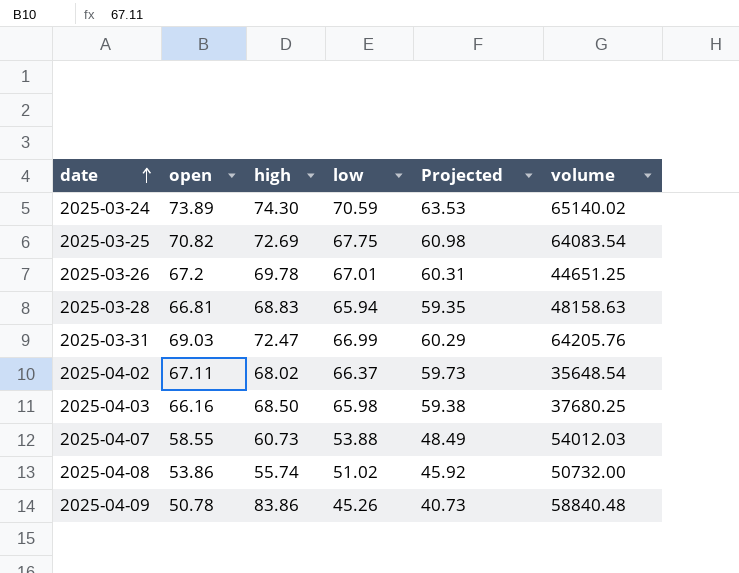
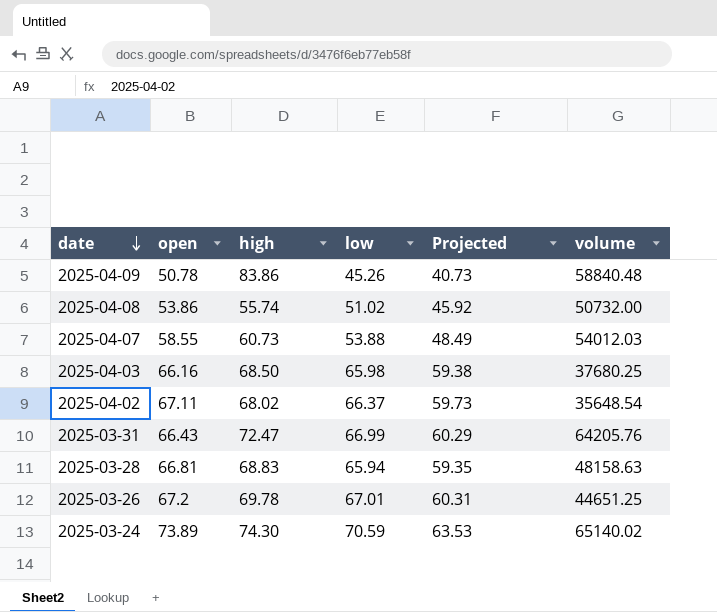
row order: date ascending -> date descending
row 2025-03-25: 70.82 | 72.69 | 67.75 | 60.98 | 64083.54 -> none
2025-03-31 | open: 69.03 -> 66.43

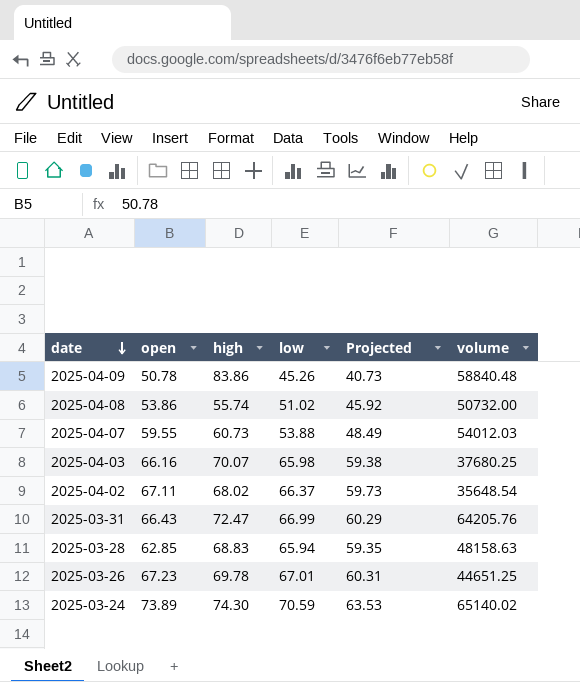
2025-04-07 | open: 58.55 -> 59.55
2025-04-03 | high: 68.50 -> 70.07
2025-03-28 | open: 66.81 -> 62.85
2025-03-26 | open: 67.2 -> 67.23

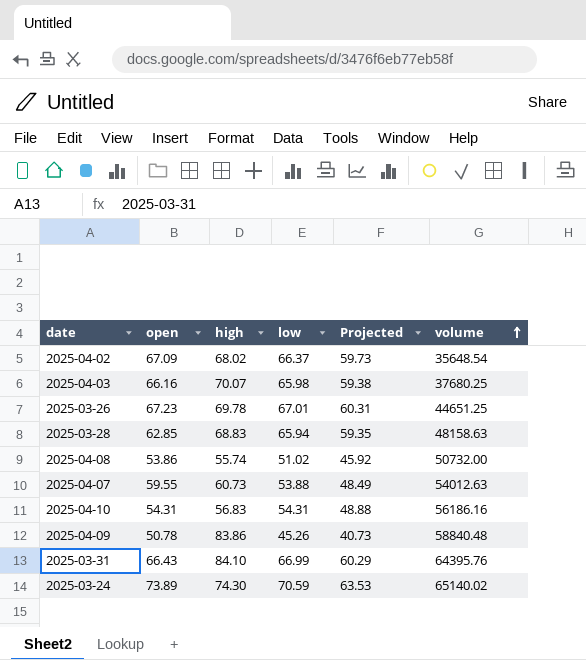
row order: date descending -> volume ascending
2025-04-02 | open: 67.11 -> 67.09
2025-04-07 | volume: 54012.03 -> 54012.63
row 2025-04-10: none -> 54.31 | 56.83 | 54.31 | 48.88 | 56186.16
2025-03-31 | high: 72.47 -> 84.10
2025-03-31 | volume: 64205.76 -> 64395.76

